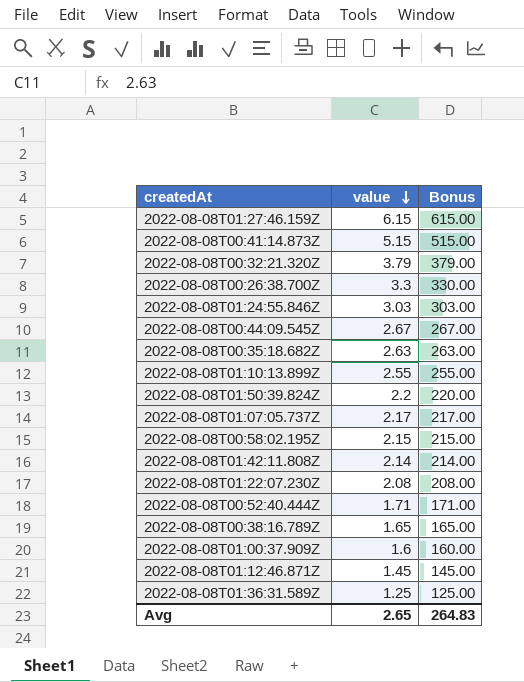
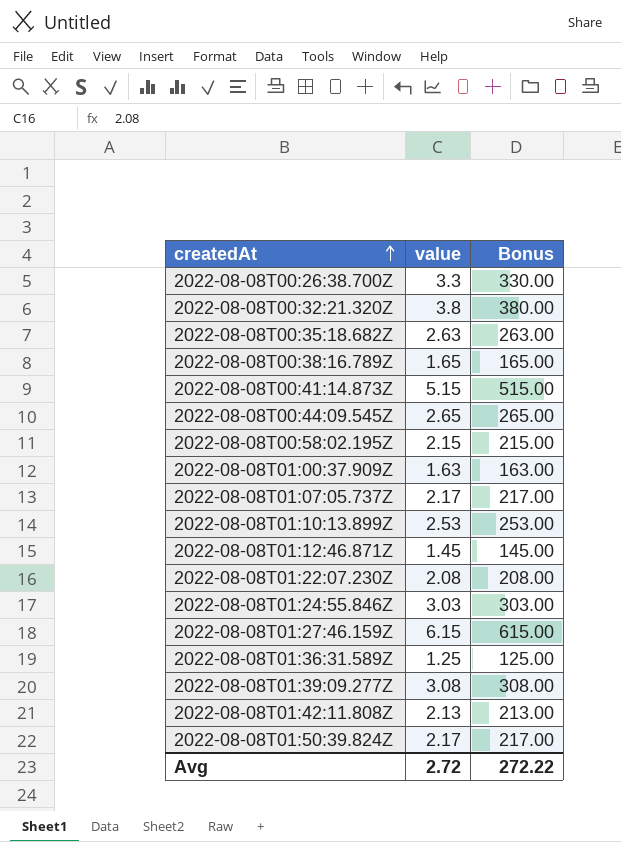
row order: value descending -> createdAt ascending
row 2022-08-08T00:52:40.444Z: 1.71 | 171.00 -> none
2022-08-08T00:32:21.320Z | value: 3.79 -> 3.8
2022-08-08T00:32:21.320Z | Bonus: 379.00 -> 380.00
2022-08-08T00:44:09.545Z | value: 2.67 -> 2.65
2022-08-08T00:44:09.545Z | Bonus: 267.00 -> 265.00
2022-08-08T01:00:37.909Z | value: 1.6 -> 1.63
2022-08-08T01:00:37.909Z | Bonus: 160.00 -> 163.00
2022-08-08T01:10:13.899Z | value: 2.55 -> 2.53
2022-08-08T01:10:13.899Z | Bonus: 255.00 -> 253.00
row 2022-08-08T01:39:09.277Z: none -> 3.08 | 308.00
2022-08-08T01:42:11.808Z | value: 2.14 -> 2.13
2022-08-08T01:42:11.808Z | Bonus: 214.00 -> 213.00
2022-08-08T01:50:39.824Z | value: 2.2 -> 2.17
2022-08-08T01:50:39.824Z | Bonus: 220.00 -> 217.00
Avg | value: 2.65 -> 2.72
Avg | Bonus: 264.83 -> 272.22

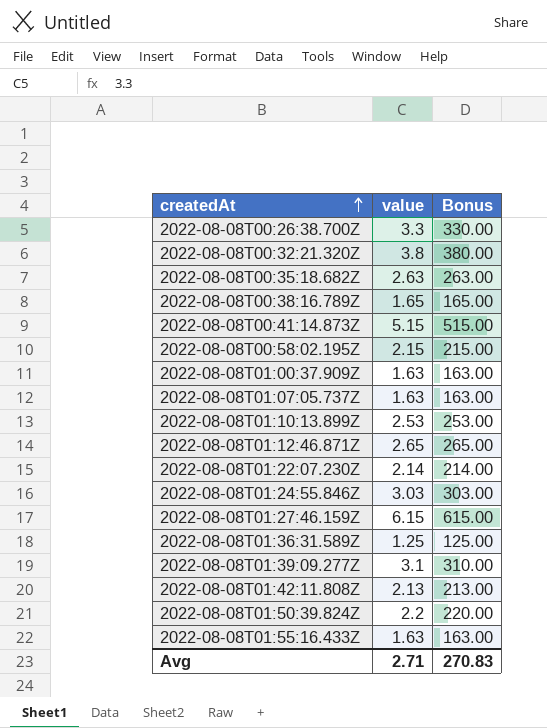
row 2022-08-08T00:44:09.545Z: 2.65 | 265.00 -> none
2022-08-08T01:07:05.737Z | value: 2.17 -> 1.63
2022-08-08T01:07:05.737Z | Bonus: 217.00 -> 163.00
2022-08-08T01:12:46.871Z | value: 1.45 -> 2.65
2022-08-08T01:12:46.871Z | Bonus: 145.00 -> 265.00
2022-08-08T01:22:07.230Z | value: 2.08 -> 2.14
2022-08-08T01:22:07.230Z | Bonus: 208.00 -> 214.00
2022-08-08T01:39:09.277Z | value: 3.08 -> 3.1
2022-08-08T01:39:09.277Z | Bonus: 308.00 -> 310.00
2022-08-08T01:50:39.824Z | value: 2.17 -> 2.2
2022-08-08T01:50:39.824Z | Bonus: 217.00 -> 220.00
row 2022-08-08T01:55:16.433Z: none -> 1.63 | 163.00
Avg | value: 2.72 -> 2.71
Avg | Bonus: 272.22 -> 270.83

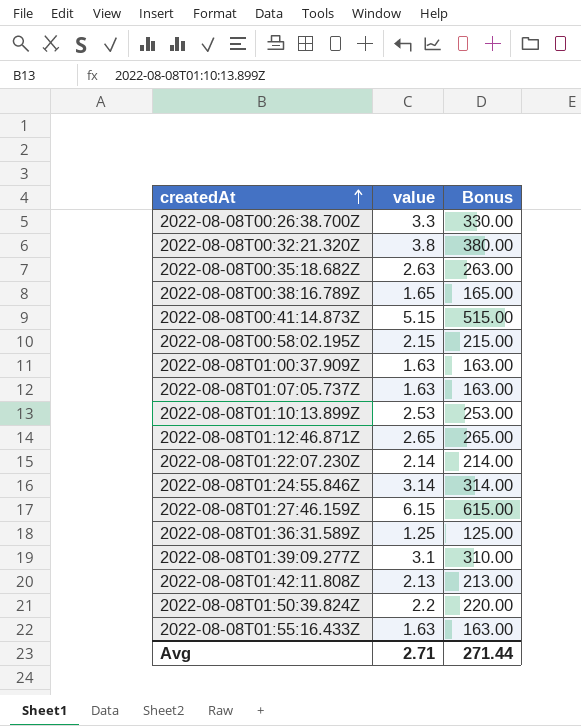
2022-08-08T01:24:55.846Z | value: 3.03 -> 3.14
2022-08-08T01:24:55.846Z | Bonus: 303.00 -> 314.00
Avg | Bonus: 270.83 -> 271.44

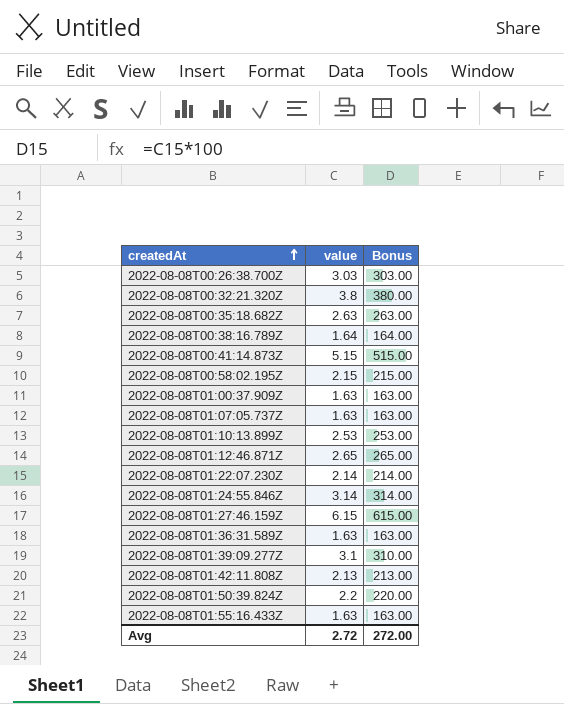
2022-08-08T00:26:38.700Z | value: 3.3 -> 3.03
2022-08-08T00:26:38.700Z | Bonus: 330.00 -> 303.00
2022-08-08T00:38:16.789Z | value: 1.65 -> 1.64
2022-08-08T00:38:16.789Z | Bonus: 165.00 -> 164.00
2022-08-08T01:36:31.589Z | value: 1.25 -> 1.63
2022-08-08T01:36:31.589Z | Bonus: 125.00 -> 163.00
Avg | value: 2.71 -> 2.72
Avg | Bonus: 271.44 -> 272.00

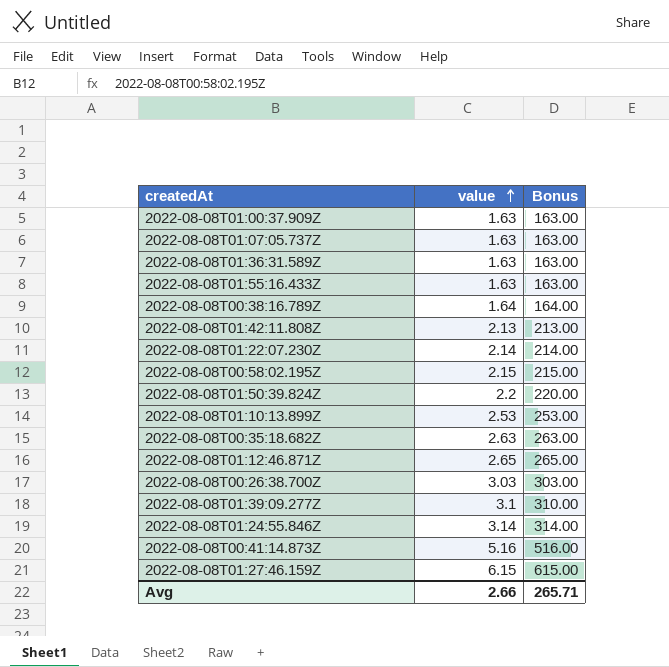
row order: createdAt ascending -> value ascending
row 2022-08-08T00:32:21.320Z: 3.8 | 380.00 -> none
2022-08-08T00:41:14.873Z | value: 5.15 -> 5.16
2022-08-08T00:41:14.873Z | Bonus: 515.00 -> 516.00
Avg | value: 2.72 -> 2.66
Avg | Bonus: 272.00 -> 265.71

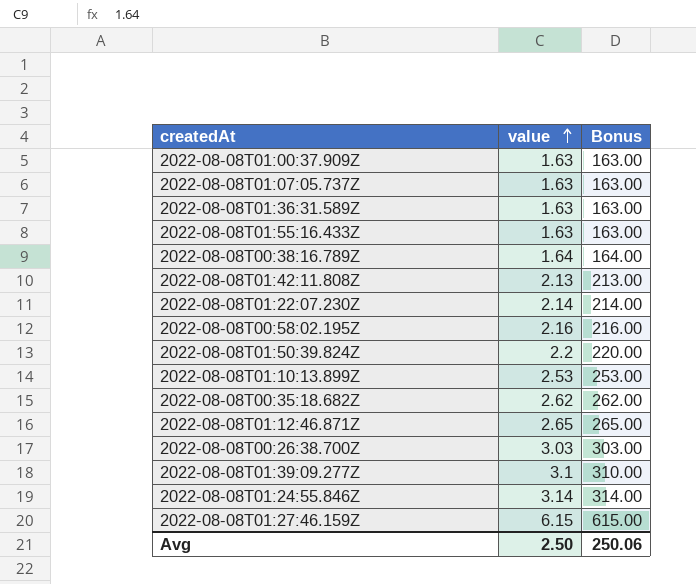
row 2022-08-08T00:41:14.873Z: 5.16 | 516.00 -> none
2022-08-08T00:58:02.195Z | value: 2.15 -> 2.16
2022-08-08T00:58:02.195Z | Bonus: 215.00 -> 216.00
2022-08-08T00:35:18.682Z | value: 2.63 -> 2.62
2022-08-08T00:35:18.682Z | Bonus: 263.00 -> 262.00
Avg | value: 2.66 -> 2.50
Avg | Bonus: 265.71 -> 250.06

